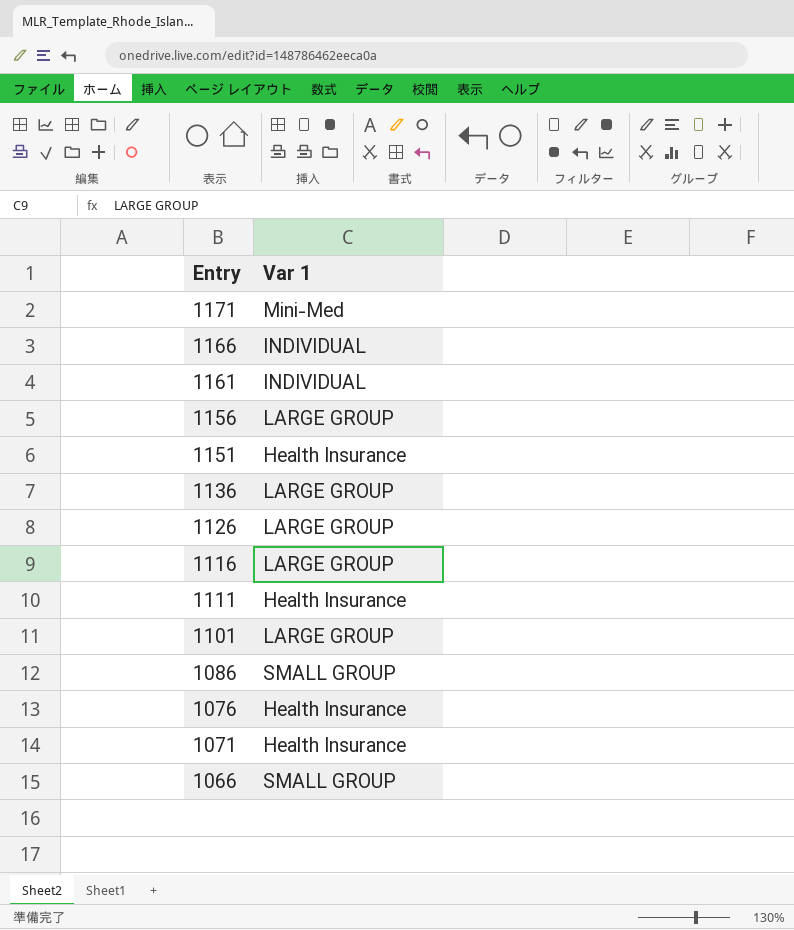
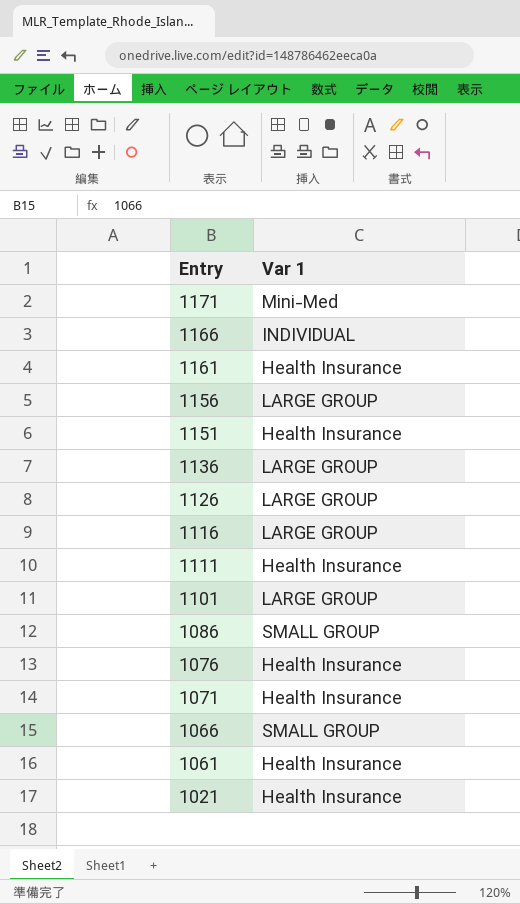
1161 | Var 1: INDIVIDUAL -> Health Insurance
row 1061: none -> Health Insurance
row 1021: none -> Health Insurance

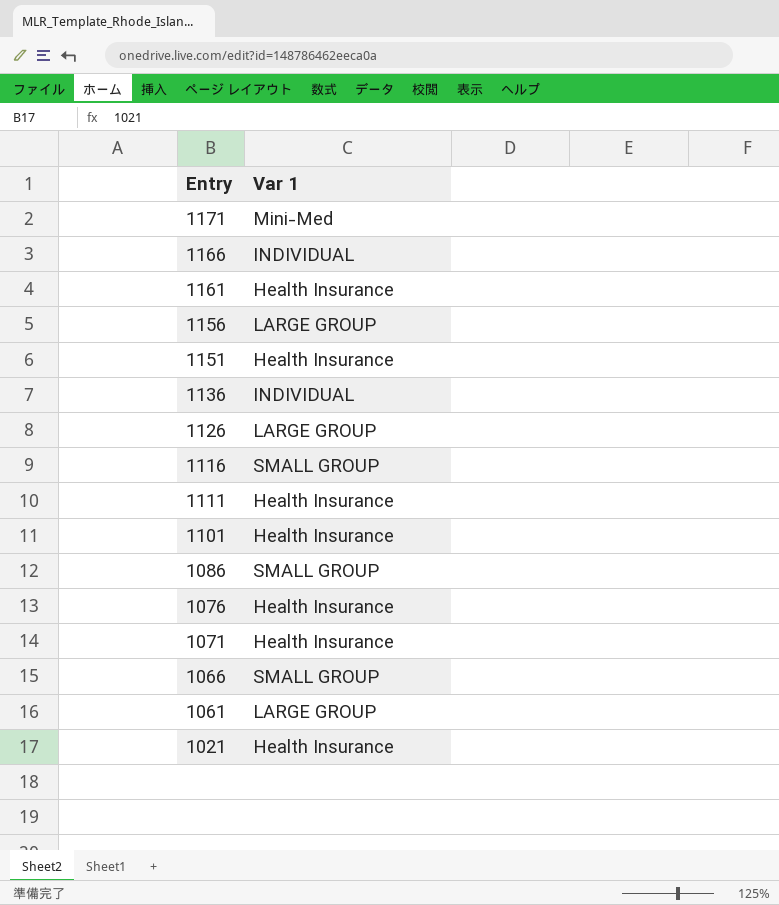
1136 | Var 1: LARGE GROUP -> INDIVIDUAL
1116 | Var 1: LARGE GROUP -> SMALL GROUP
1101 | Var 1: LARGE GROUP -> Health Insurance
1061 | Var 1: Health Insurance -> LARGE GROUP

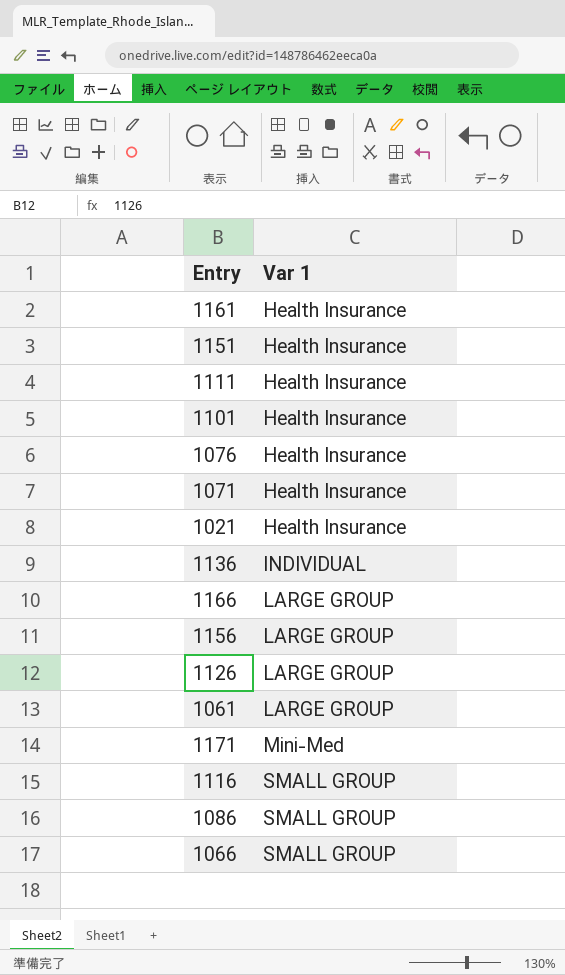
row order: Entry descending -> Var 1 ascending
1166 | Var 1: INDIVIDUAL -> LARGE GROUP

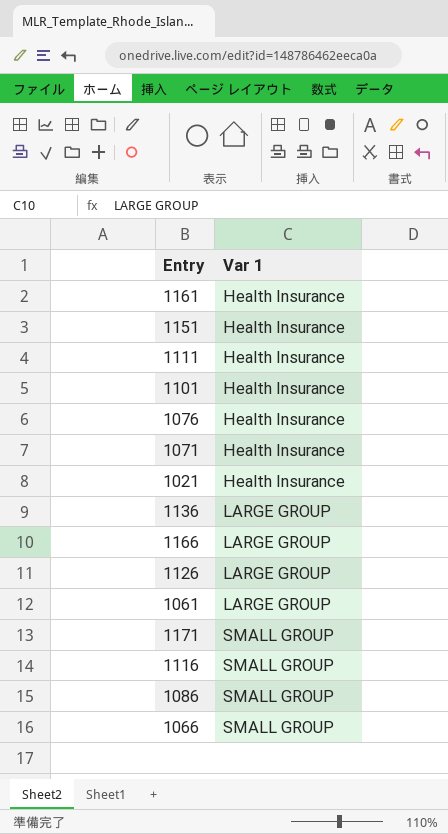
row 1156: LARGE GROUP -> none
1136 | Var 1: INDIVIDUAL -> LARGE GROUP
1171 | Var 1: Mini-Med -> SMALL GROUP

